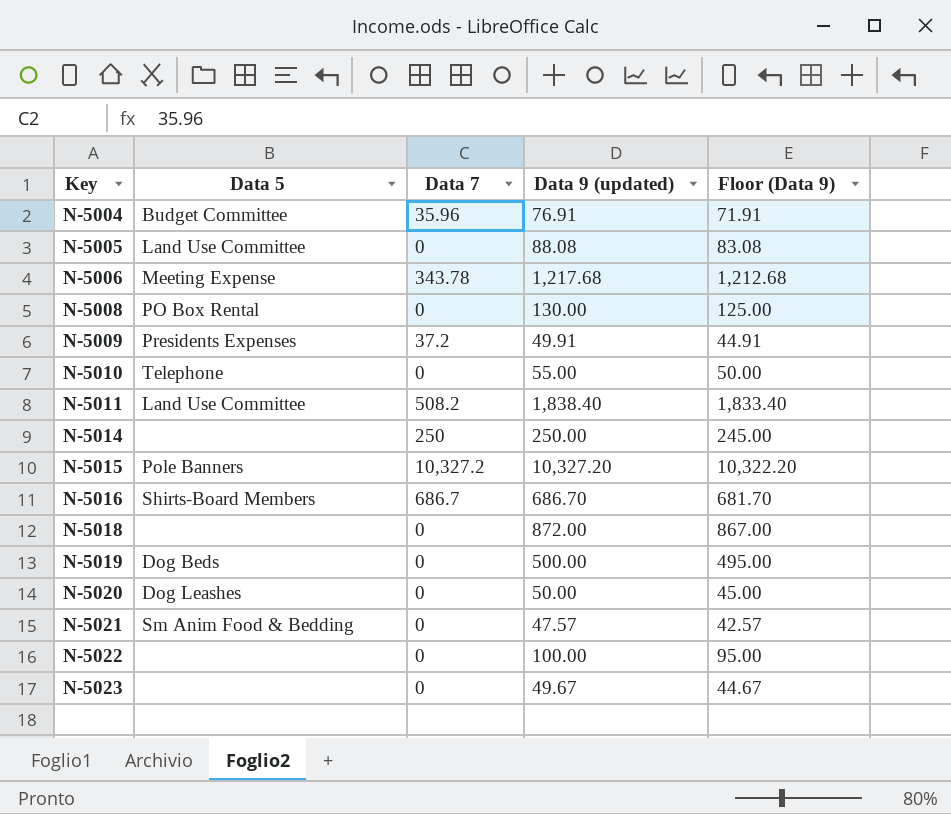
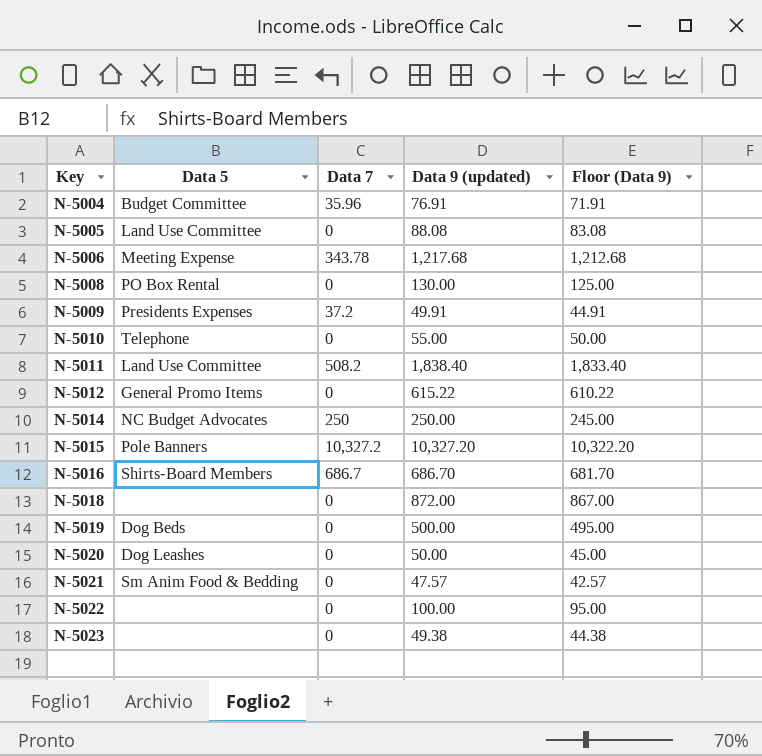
row N-5012: none -> General Promo Items | 0 | 615.22 | 610.22
N-5014 | Data 5: none -> NC Budget Advocates
N-5023 | Data 9 (updated): 49.67 -> 49.38
N-5023 | Floor (Data 9): 44.67 -> 44.38

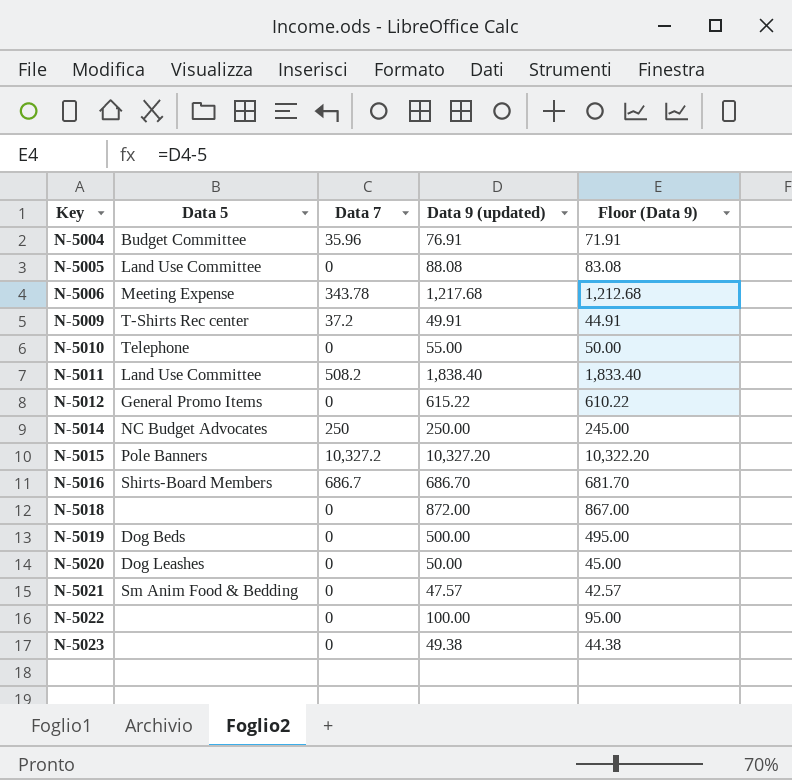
row N-5008: PO Box Rental | 0 | 130.00 | 125.00 -> none
N-5009 | Data 5: Presidents Expenses -> T-Shirts Rec center

